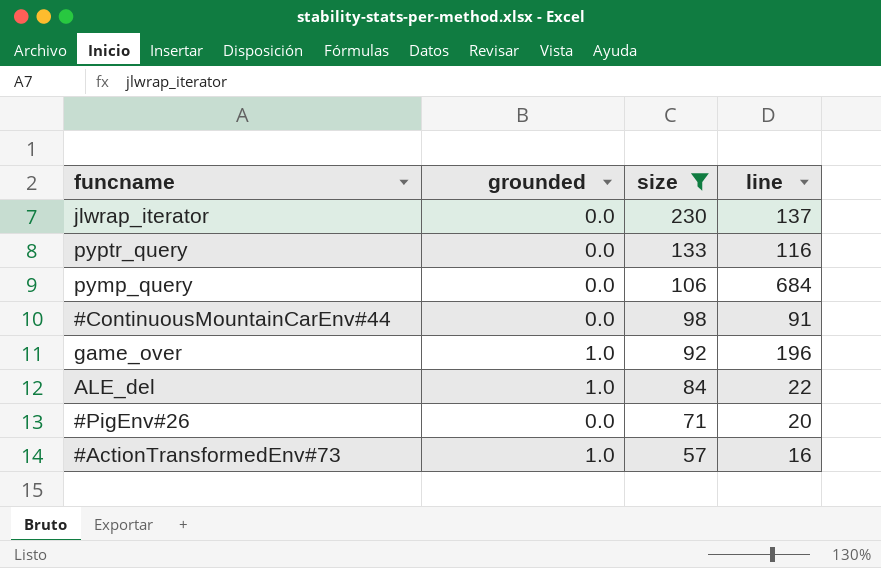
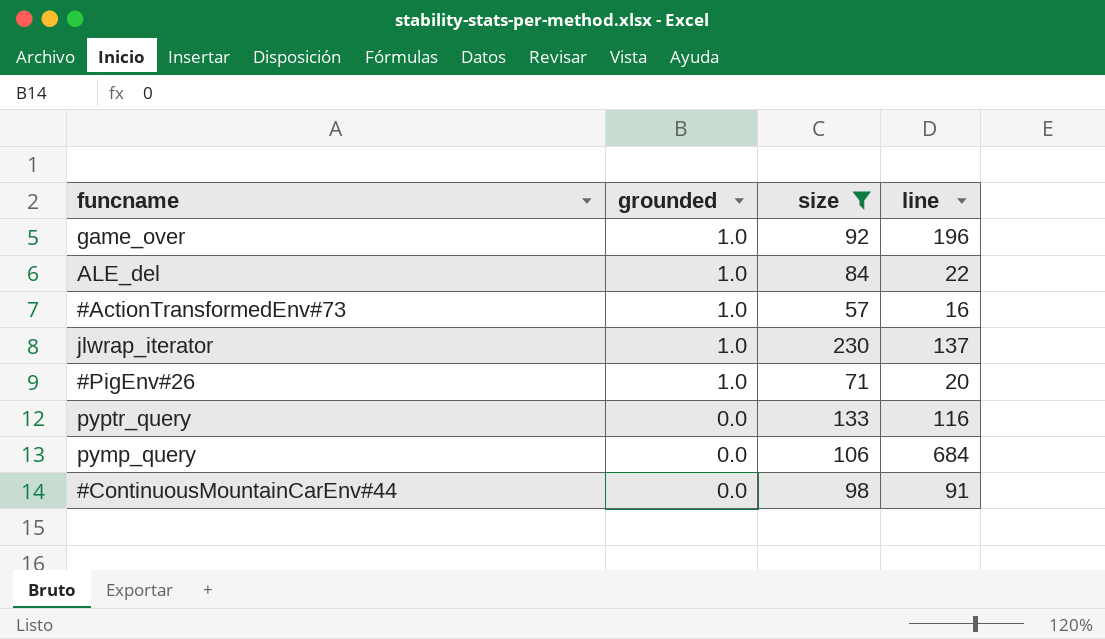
row order: size descending -> grounded descending
jlwrap_iterator | grounded: 0.0 -> 1.0
#PigEnv#26 | grounded: 0.0 -> 1.0

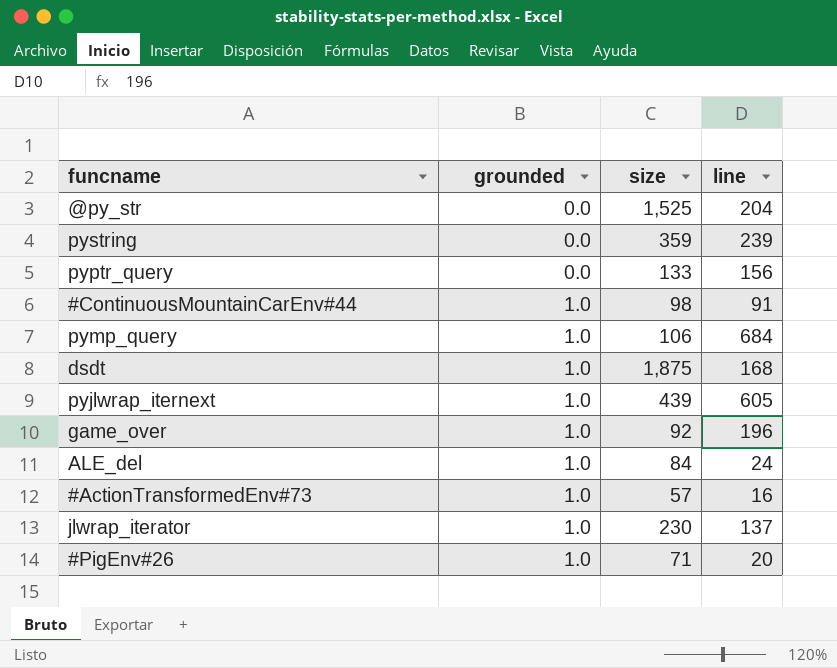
filter: size <= 230 -> none
row order: grounded descending -> grounded ascending
pyptr_query | line: 116 -> 156
#ContinuousMountainCarEnv#44 | grounded: 0.0 -> 1.0
pymp_query | grounded: 0.0 -> 1.0
ALE_del | line: 22 -> 24

